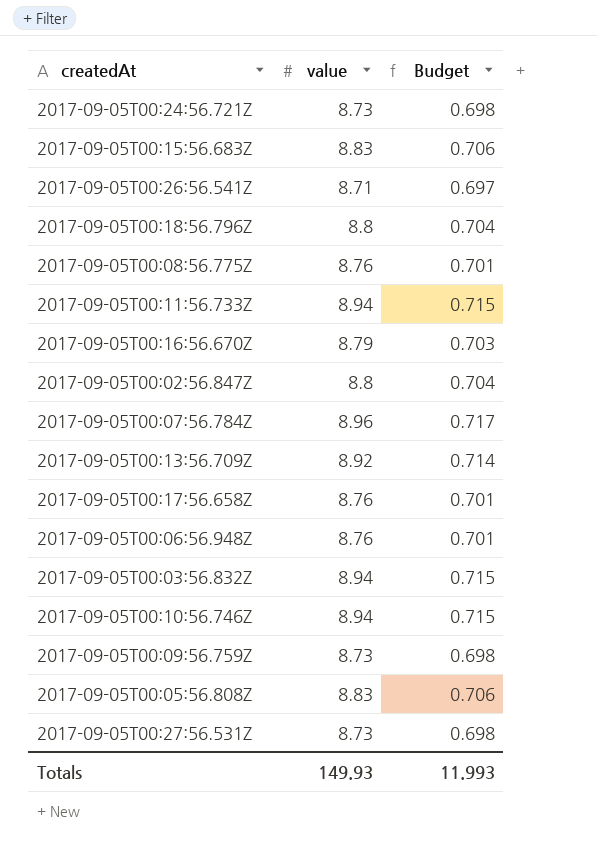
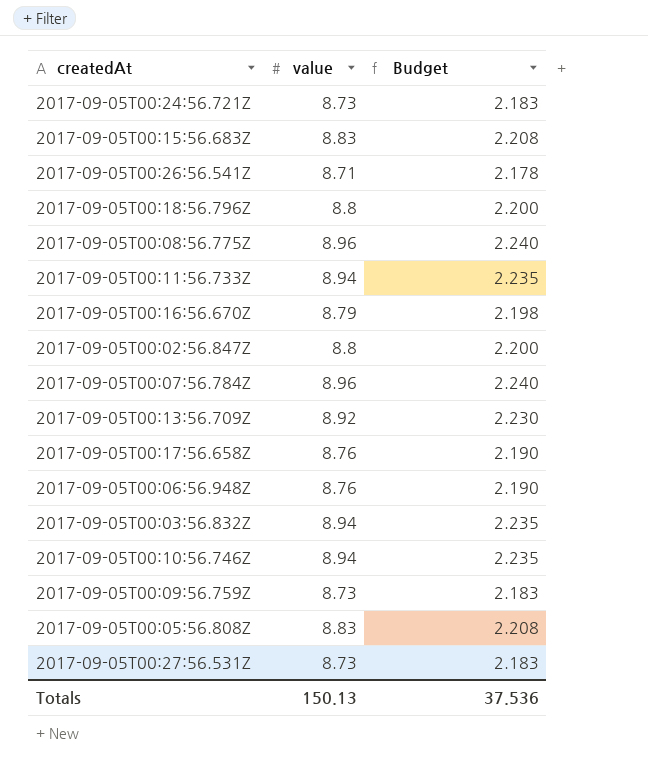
column Budget | formula: [value] * 0.08 -> [value] * 0.25
2017-09-05T00:08:56.775Z | value: 8.76 -> 8.96
Totals | value: 149.93 -> 150.13
Totals | Budget: 11.993 -> 37.536

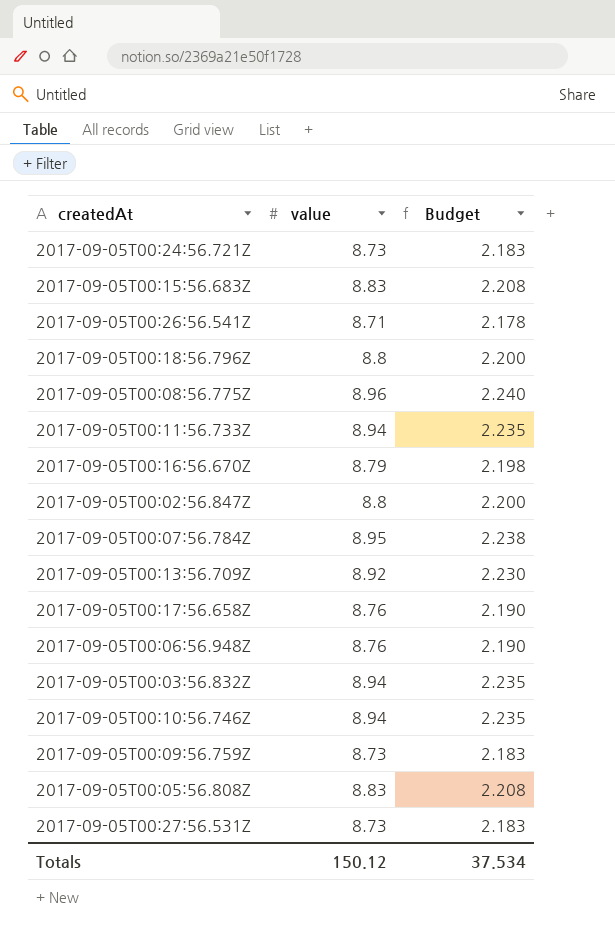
2017-09-05T00:07:56.784Z | value: 8.96 -> 8.95
2017-09-05T00:07:56.784Z | Budget: 2.240 -> 2.238
Totals | value: 150.13 -> 150.12
Totals | Budget: 37.536 -> 37.534

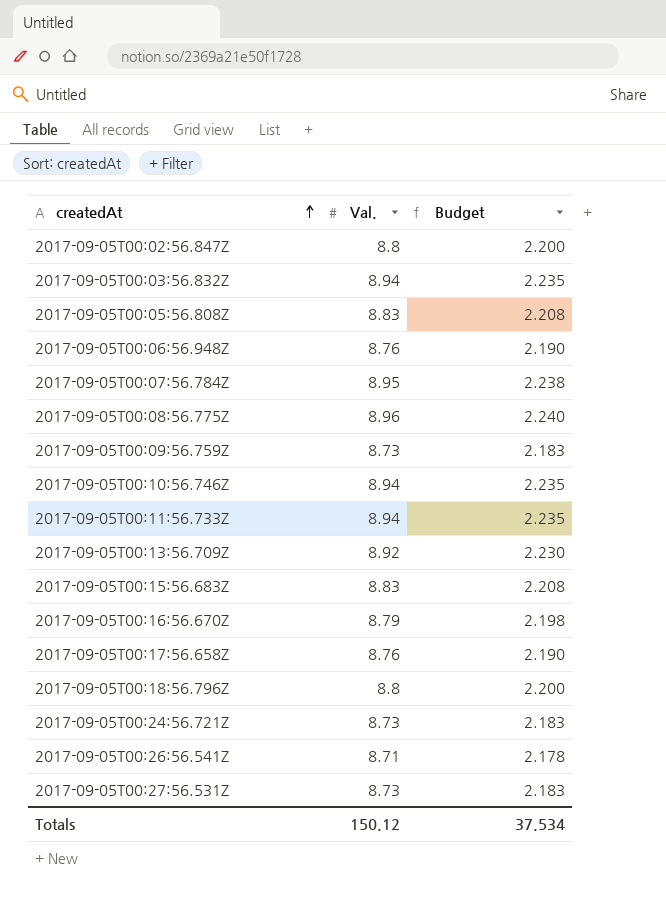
row order: none -> createdAt ascending
column name: value -> Val.

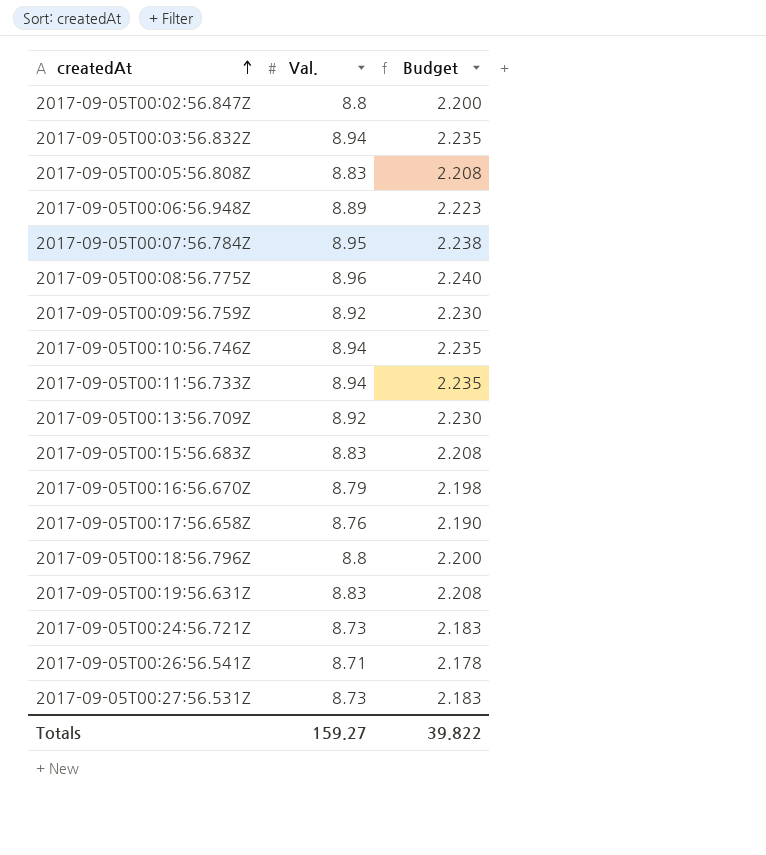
2017-09-05T00:06:56.948Z | Val.: 8.76 -> 8.89
2017-09-05T00:06:56.948Z | Budget: 2.190 -> 2.223
2017-09-05T00:09:56.759Z | Val.: 8.73 -> 8.92
2017-09-05T00:09:56.759Z | Budget: 2.183 -> 2.230
row 2017-09-05T00:19:56.631Z: none -> 8.83 | 2.208
Totals | Val.: 150.12 -> 159.27
Totals | Budget: 37.534 -> 39.822

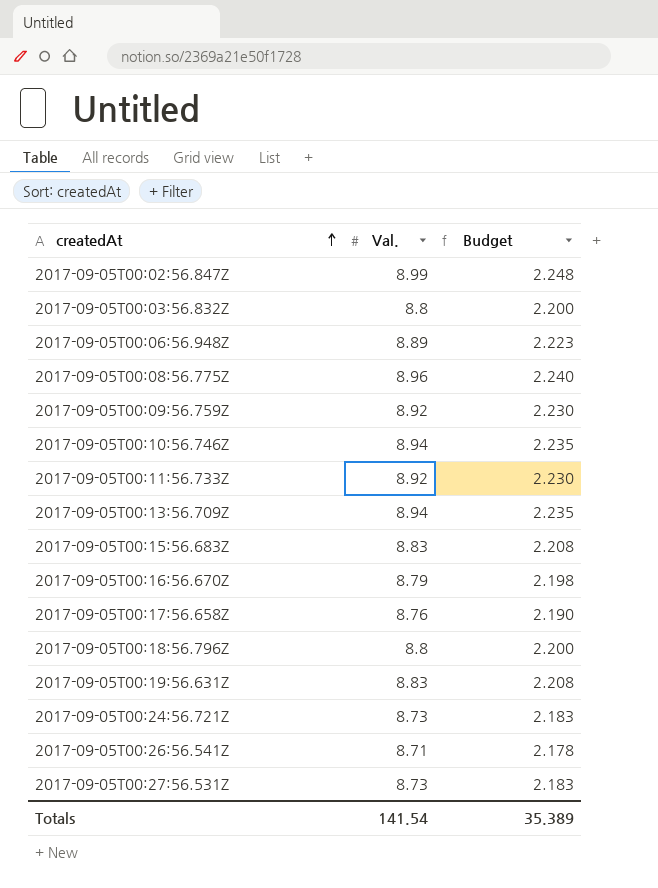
row 2017-09-05T00:05:56.808Z: 8.83 | 2.208 -> none
row 2017-09-05T00:07:56.784Z: 8.95 | 2.238 -> none
2017-09-05T00:02:56.847Z | Val.: 8.8 -> 8.99
2017-09-05T00:02:56.847Z | Budget: 2.200 -> 2.248
2017-09-05T00:03:56.832Z | Val.: 8.94 -> 8.8
2017-09-05T00:03:56.832Z | Budget: 2.235 -> 2.200
2017-09-05T00:11:56.733Z | Val.: 8.94 -> 8.92
2017-09-05T00:11:56.733Z | Budget: 2.235 -> 2.230
2017-09-05T00:13:56.709Z | Val.: 8.92 -> 8.94
2017-09-05T00:13:56.709Z | Budget: 2.230 -> 2.235
Totals | Val.: 159.27 -> 141.54
Totals | Budget: 39.822 -> 35.389

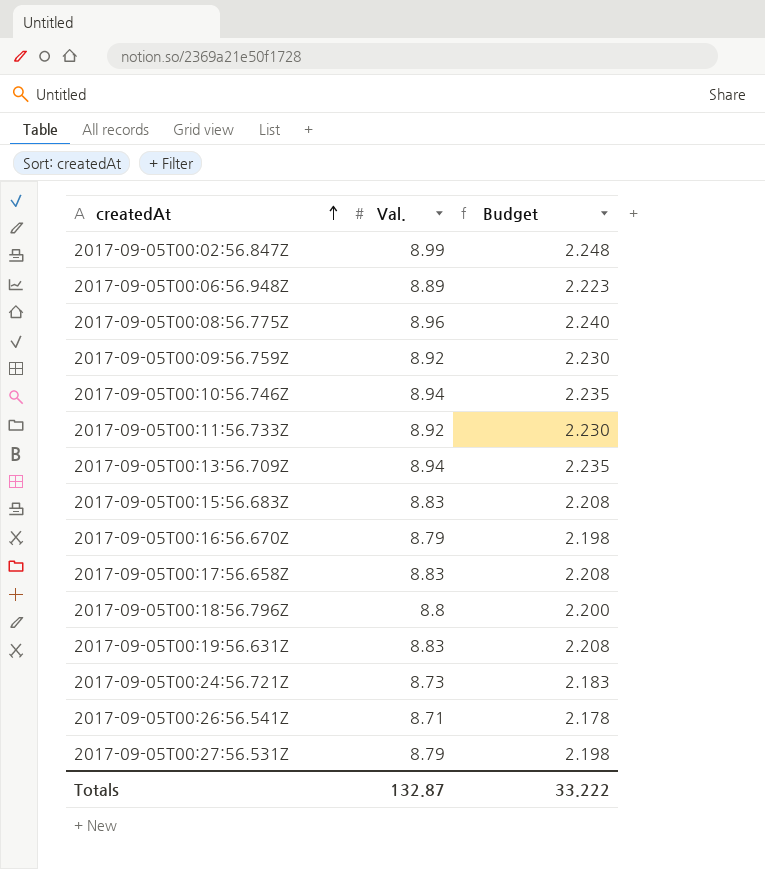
row 2017-09-05T00:03:56.832Z: 8.8 | 2.200 -> none
2017-09-05T00:17:56.658Z | Val.: 8.76 -> 8.83
2017-09-05T00:17:56.658Z | Budget: 2.190 -> 2.208
2017-09-05T00:27:56.531Z | Val.: 8.73 -> 8.79
2017-09-05T00:27:56.531Z | Budget: 2.183 -> 2.198
Totals | Val.: 141.54 -> 132.87
Totals | Budget: 35.389 -> 33.222

